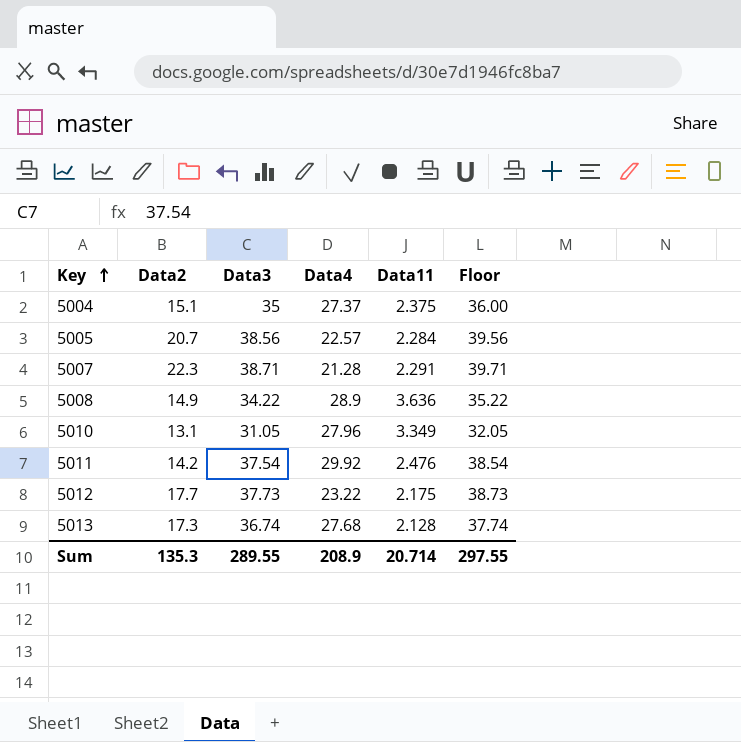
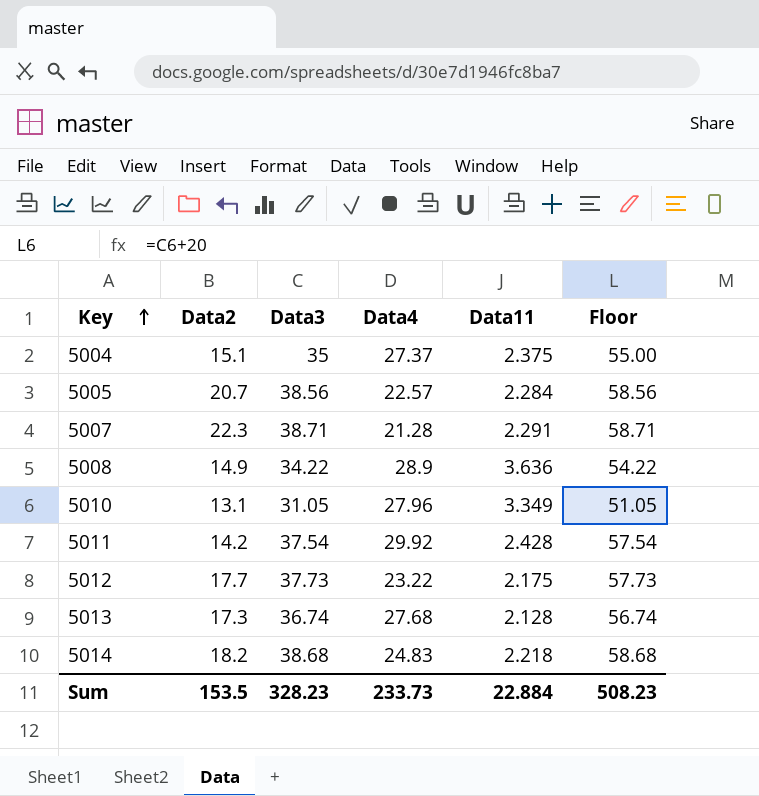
column Floor | formula: [Data3] + 1 -> [Data3] + 20
5011 | Data11: 2.476 -> 2.428
row 5014: none -> 18.2 | 38.68 | 24.83 | 2.218 | 58.68
Sum | Data2: 135.3 -> 153.5
Sum | Data3: 289.55 -> 328.23
Sum | Data4: 208.9 -> 233.73
Sum | Data11: 20.714 -> 22.884
Sum | Floor: 297.55 -> 508.23

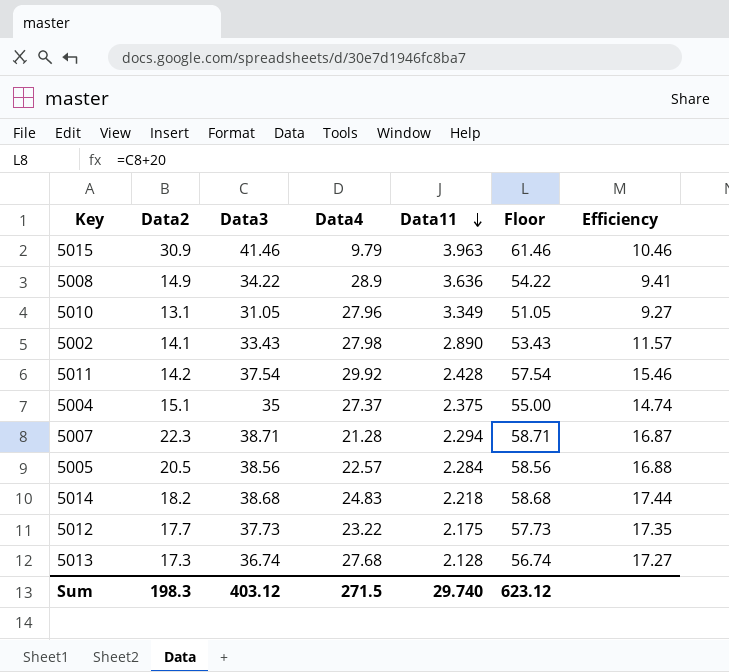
row order: Key ascending -> Data11 descending
column Efficiency | formula: none -> [Data3] / [Data11]
row 5015: none -> 30.9 | 41.46 | 9.79 | 3.963 | 61.46 | 10.46
row 5002: none -> 14.1 | 33.43 | 27.98 | 2.890 | 53.43 | 11.57
5007 | Data11: 2.291 -> 2.294
5005 | Data2: 20.7 -> 20.5
Sum | Data2: 153.5 -> 198.3
Sum | Data3: 328.23 -> 403.12
Sum | Data4: 233.73 -> 271.5
Sum | Data11: 22.884 -> 29.740
Sum | Floor: 508.23 -> 623.12

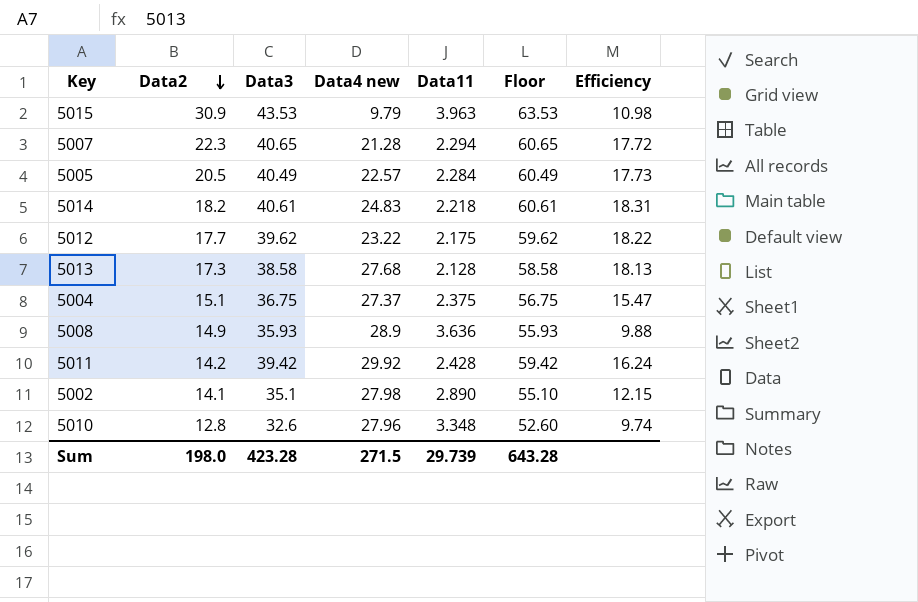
row order: Data11 descending -> Data2 descending
column name: Data4 -> Data4 new
5015 | Data3: 41.46 -> 43.53
5015 | Floor: 61.46 -> 63.53
5015 | Efficiency: 10.46 -> 10.98
5007 | Data3: 38.71 -> 40.65
5007 | Floor: 58.71 -> 60.65
5007 | Efficiency: 16.87 -> 17.72
5005 | Data3: 38.56 -> 40.49
5005 | Floor: 58.56 -> 60.49
5005 | Efficiency: 16.88 -> 17.73
5014 | Data3: 38.68 -> 40.61
5014 | Floor: 58.68 -> 60.61
5014 | Efficiency: 17.44 -> 18.31
5012 | Data3: 37.73 -> 39.62
5012 | Floor: 57.73 -> 59.62
5012 | Efficiency: 17.35 -> 18.22
5013 | Data3: 36.74 -> 38.58
5013 | Floor: 56.74 -> 58.58
5013 | Efficiency: 17.27 -> 18.13
5004 | Data3: 35 -> 36.75
5004 | Floor: 55.00 -> 56.75
5004 | Efficiency: 14.74 -> 15.47
5008 | Data3: 34.22 -> 35.93
5008 | Floor: 54.22 -> 55.93
5008 | Efficiency: 9.41 -> 9.88
5011 | Data3: 37.54 -> 39.42
5011 | Floor: 57.54 -> 59.42
5011 | Efficiency: 15.46 -> 16.24
5002 | Data3: 33.43 -> 35.1
5002 | Floor: 53.43 -> 55.10
5002 | Efficiency: 11.57 -> 12.15
5010 | Data2: 13.1 -> 12.8
5010 | Data3: 31.05 -> 32.6
5010 | Data11: 3.349 -> 3.348
5010 | Floor: 51.05 -> 52.60
5010 | Efficiency: 9.27 -> 9.74
Sum | Data2: 198.3 -> 198.0
Sum | Data3: 403.12 -> 423.28
Sum | Data11: 29.740 -> 29.739
Sum | Floor: 623.12 -> 643.28

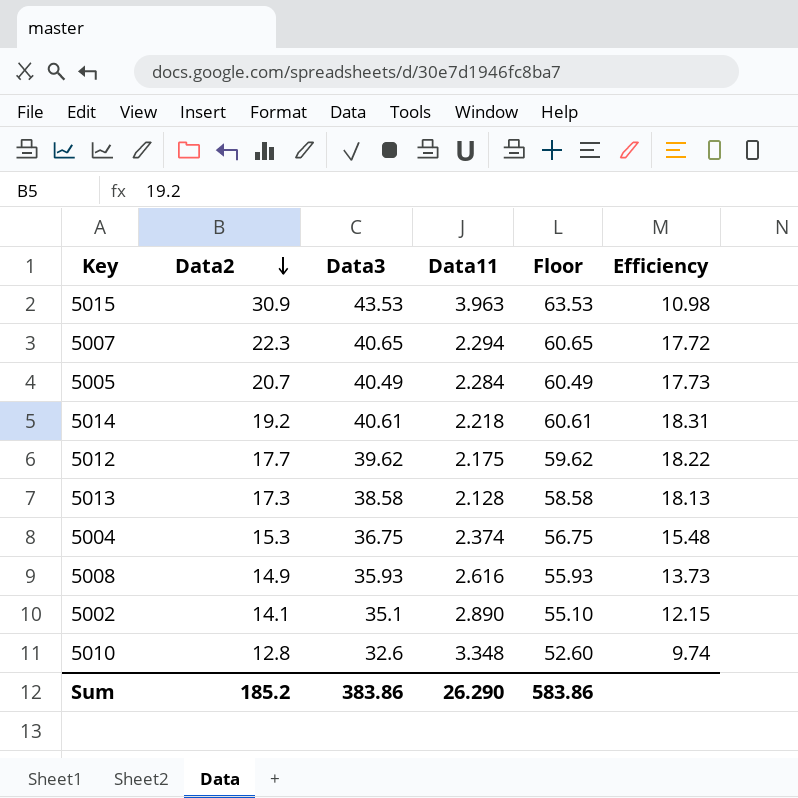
column Data4 new | position: 4 -> none
row 5011: 14.2 | 39.42 | 29.92 | 2.428 | 59.42 | 16.24 -> none
5005 | Data2: 20.5 -> 20.7
5014 | Data2: 18.2 -> 19.2
5004 | Data2: 15.1 -> 15.3
5004 | Data11: 2.375 -> 2.374
5004 | Efficiency: 15.47 -> 15.48
5008 | Data11: 3.636 -> 2.616
5008 | Efficiency: 9.88 -> 13.73
Sum | Data2: 198.0 -> 185.2
Sum | Data3: 423.28 -> 383.86
Sum | Data11: 29.739 -> 26.290
Sum | Floor: 643.28 -> 583.86

